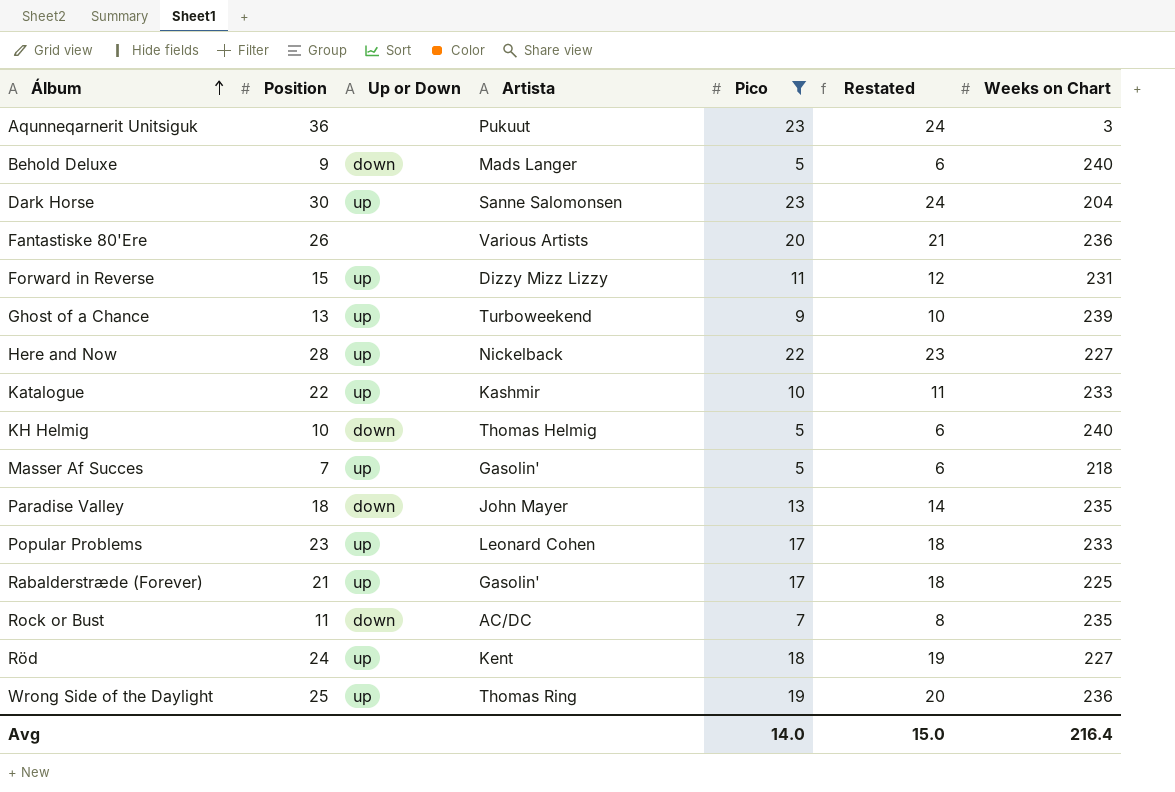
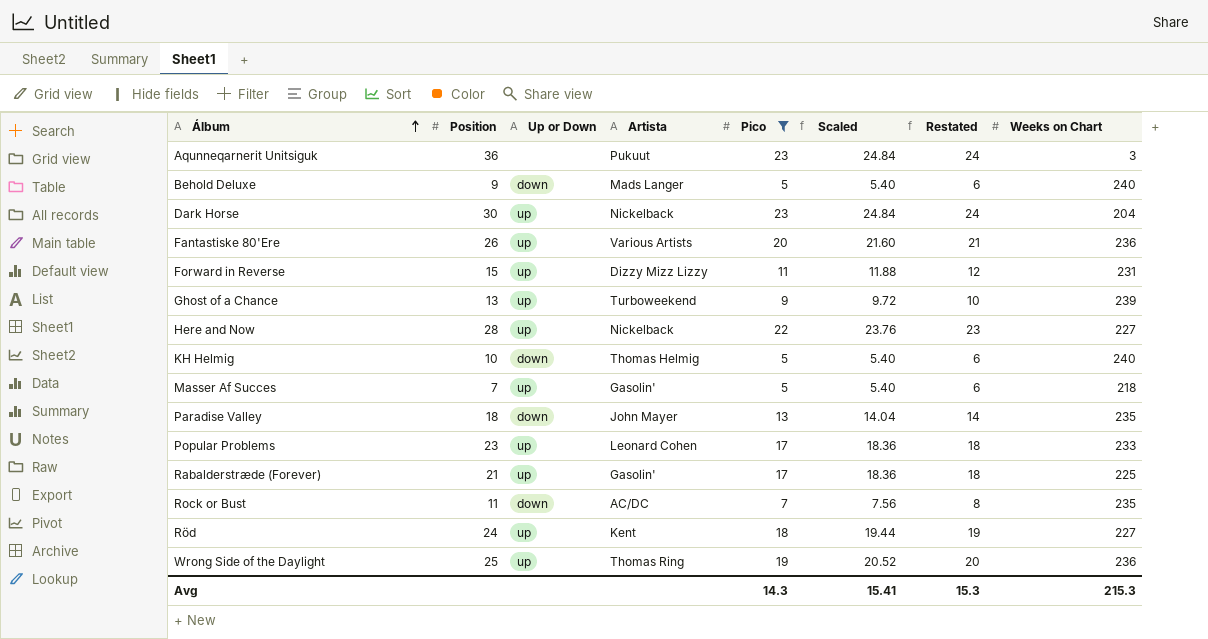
column Scaled | formula: none -> [Pico] * 1.08
row Katalogue: 22 | up | Kashmir | 10 | 11 | 233 -> none
Dark Horse | Artista: Sanne Salomonsen -> Nickelback
Fantastiske 80'Ere | Up or Down: none -> up
Avg | Pico: 14.0 -> 14.3
Avg | Restated: 15.0 -> 15.3
Avg | Weeks on Chart: 216.4 -> 215.3

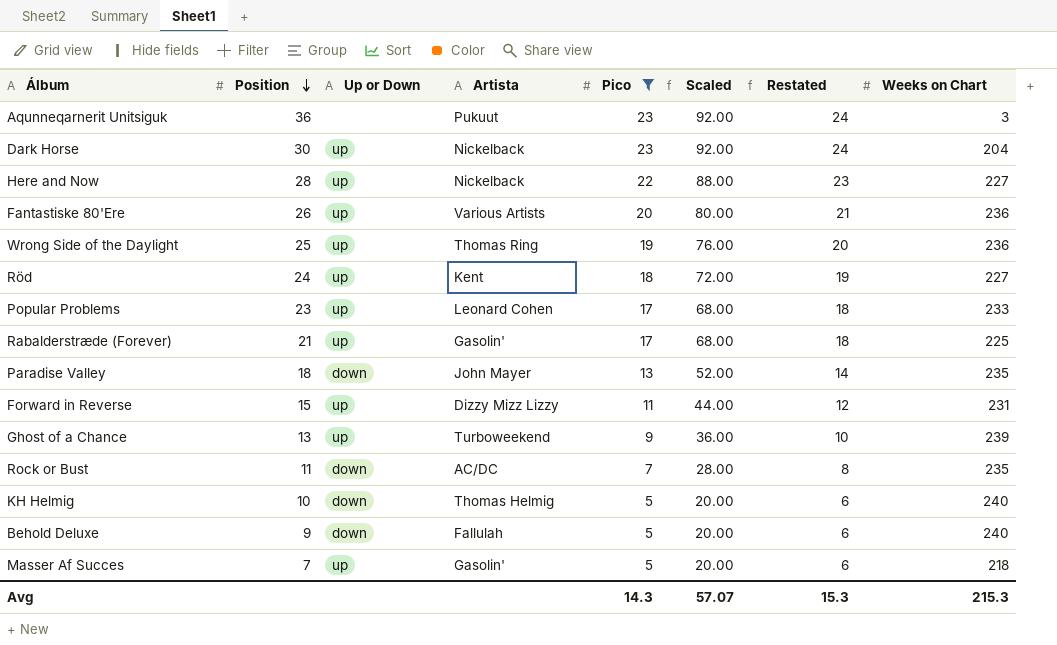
row order: Álbum ascending -> Position descending
column Scaled | formula: [Pico] * 1.08 -> [Pico] * 4
Behold Deluxe | Artista: Mads Langer -> Fallulah
Avg | Scaled: 15.41 -> 57.07

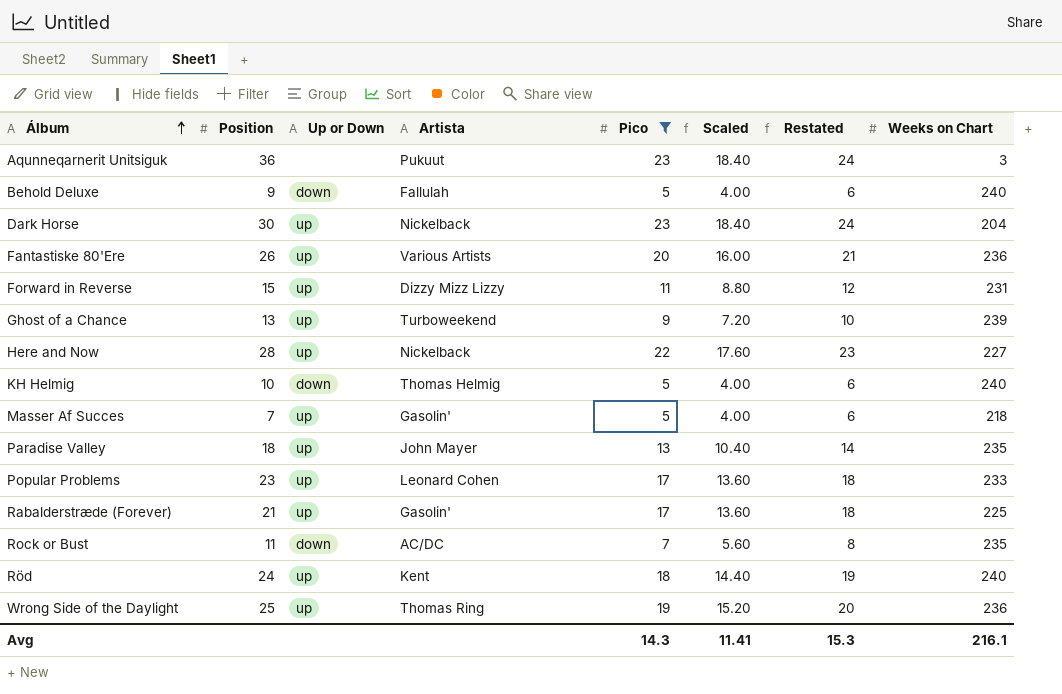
row order: Position descending -> Álbum ascending
column Scaled | formula: [Pico] * 4 -> [Pico] * 0.8
Paradise Valley | Up or Down: down -> up
Röd | Weeks on Chart: 227 -> 240
Avg | Scaled: 57.07 -> 11.41
Avg | Weeks on Chart: 215.3 -> 216.1

